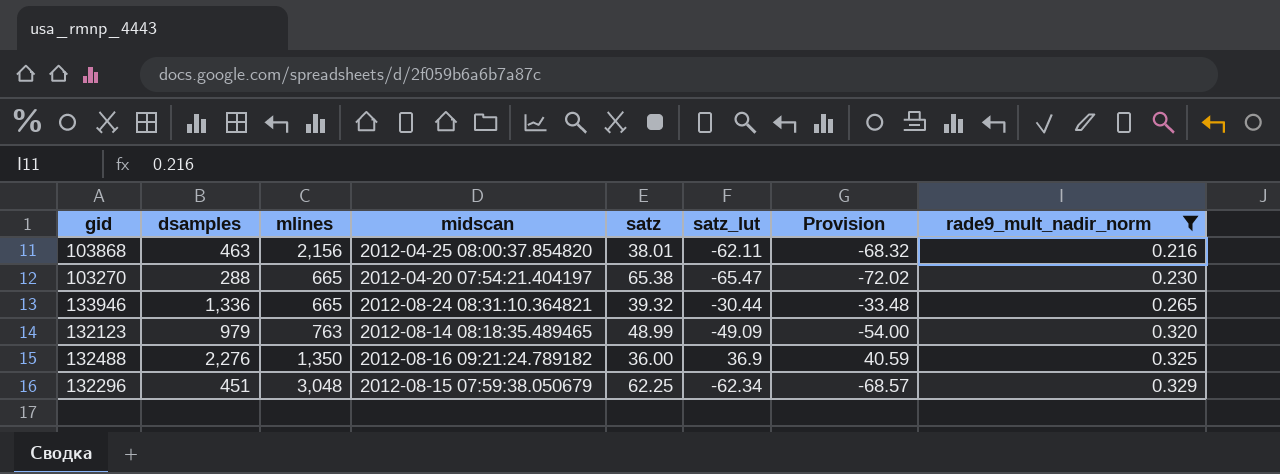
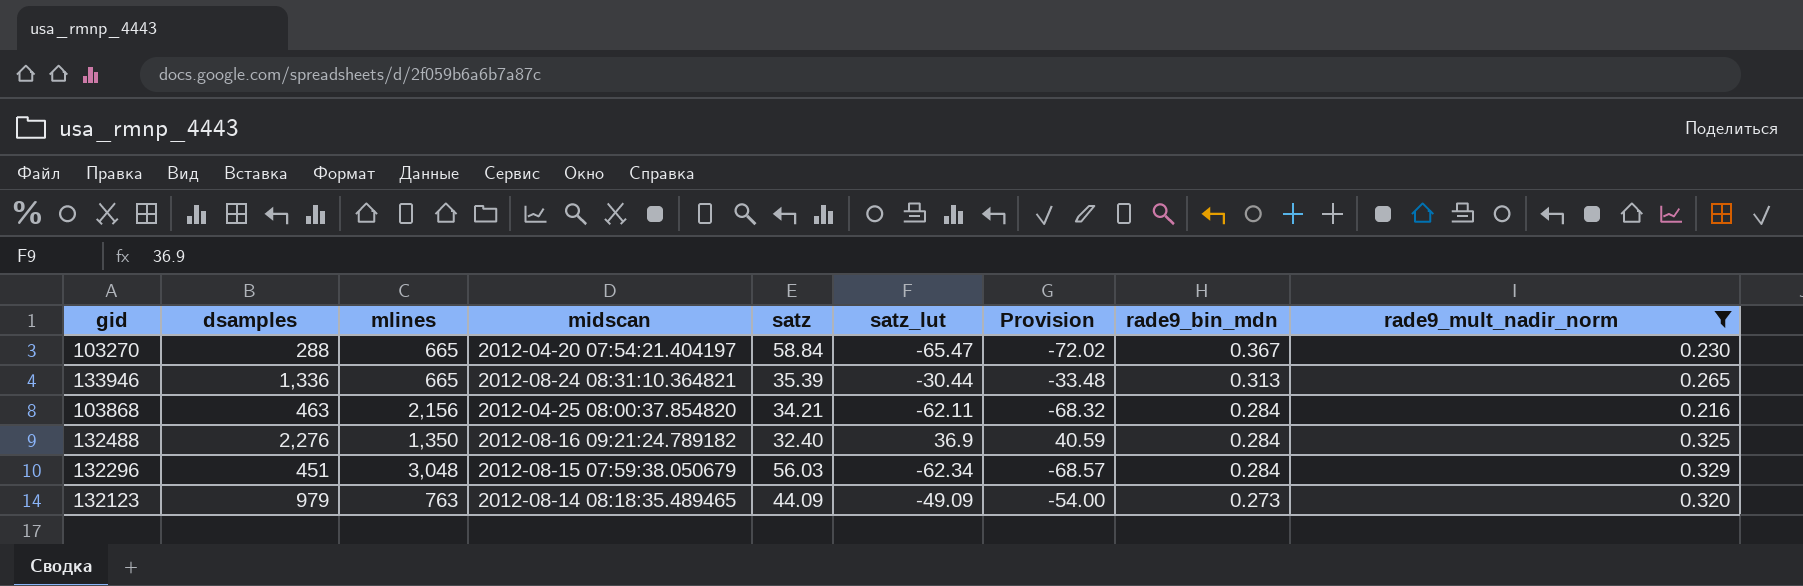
row order: rade9_mult_nadir_norm ascending -> rade9_bin_mdn descending
column rade9_bin_mdn | position: none -> 8
103270 | satz: 65.38 -> 58.84
133946 | satz: 39.32 -> 35.39
103868 | satz: 38.01 -> 34.21
132488 | satz: 36.00 -> 32.40
132296 | satz: 62.25 -> 56.03
132123 | satz: 48.99 -> 44.09

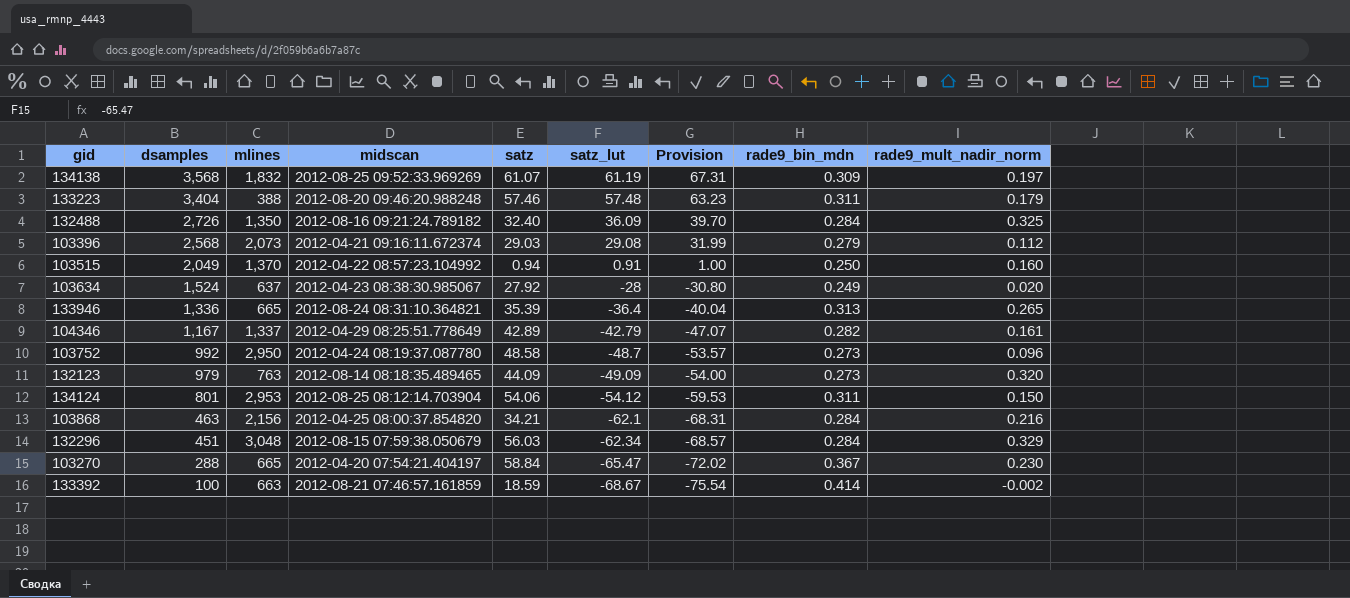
filter: rade9_mult_nadir_norm >= 0.216 -> none
row order: rade9_bin_mdn descending -> dsamples descending
132488 | dsamples: 2,276 -> 2,726
132488 | satz_lut: 36.9 -> 36.09
132488 | Provision: 40.59 -> 39.70
133946 | satz_lut: -30.44 -> -36.4
133946 | Provision: -33.48 -> -40.04
103868 | satz_lut: -62.11 -> -62.1
103868 | Provision: -68.32 -> -68.31

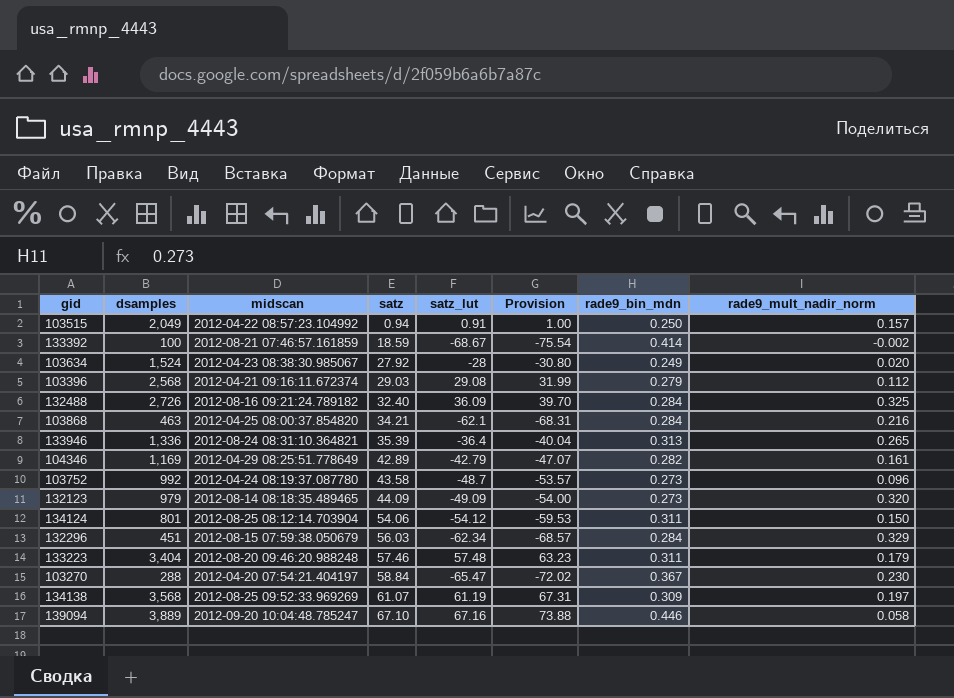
row order: dsamples descending -> satz ascending
column mlines | position: 3 -> none
103515 | rade9_mult_nadir_norm: 0.160 -> 0.157
104346 | dsamples: 1,167 -> 1,169
103752 | satz: 48.58 -> 43.58
row 139094: none -> 3,889 | 2012-09-20 10:04:48.785247 | 67.10 | 67.16 | 73.88 | 0.446 | 0.058

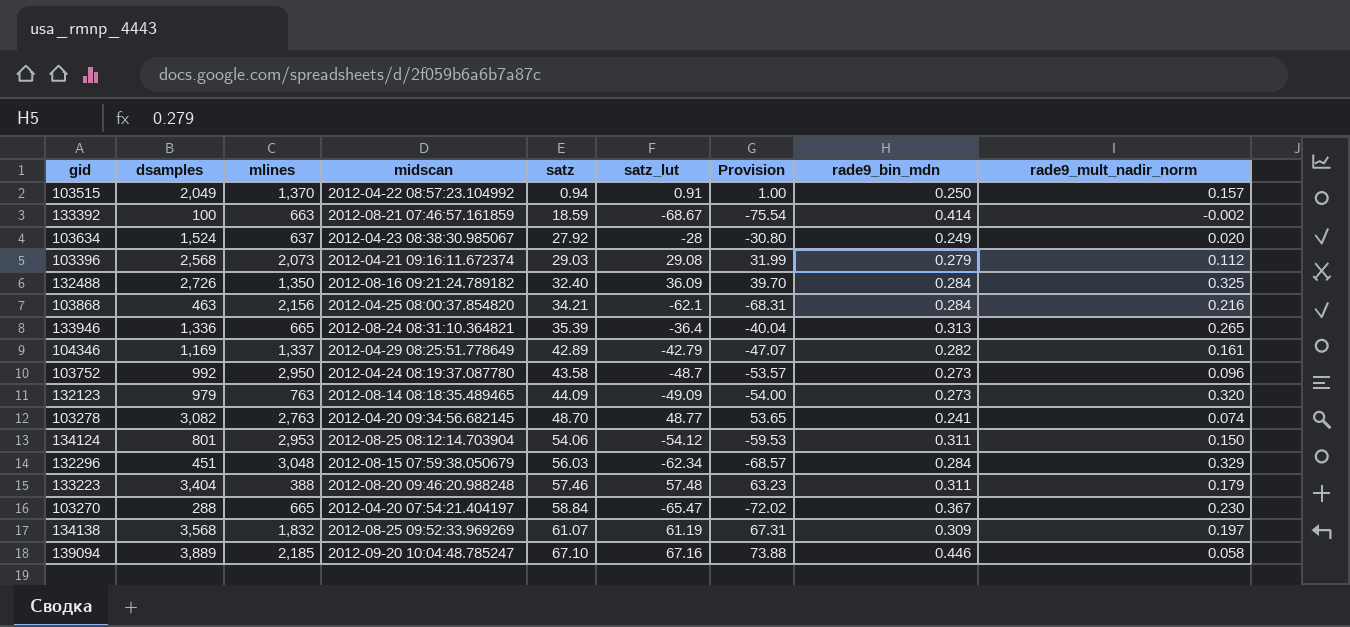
column mlines | position: none -> 3
row 103278: none -> 3,082 | 2,763 | 2012-04-20 09:34:56.682145 | 48.70 | 48.77 | 53.65 | 0.241 | 0.074

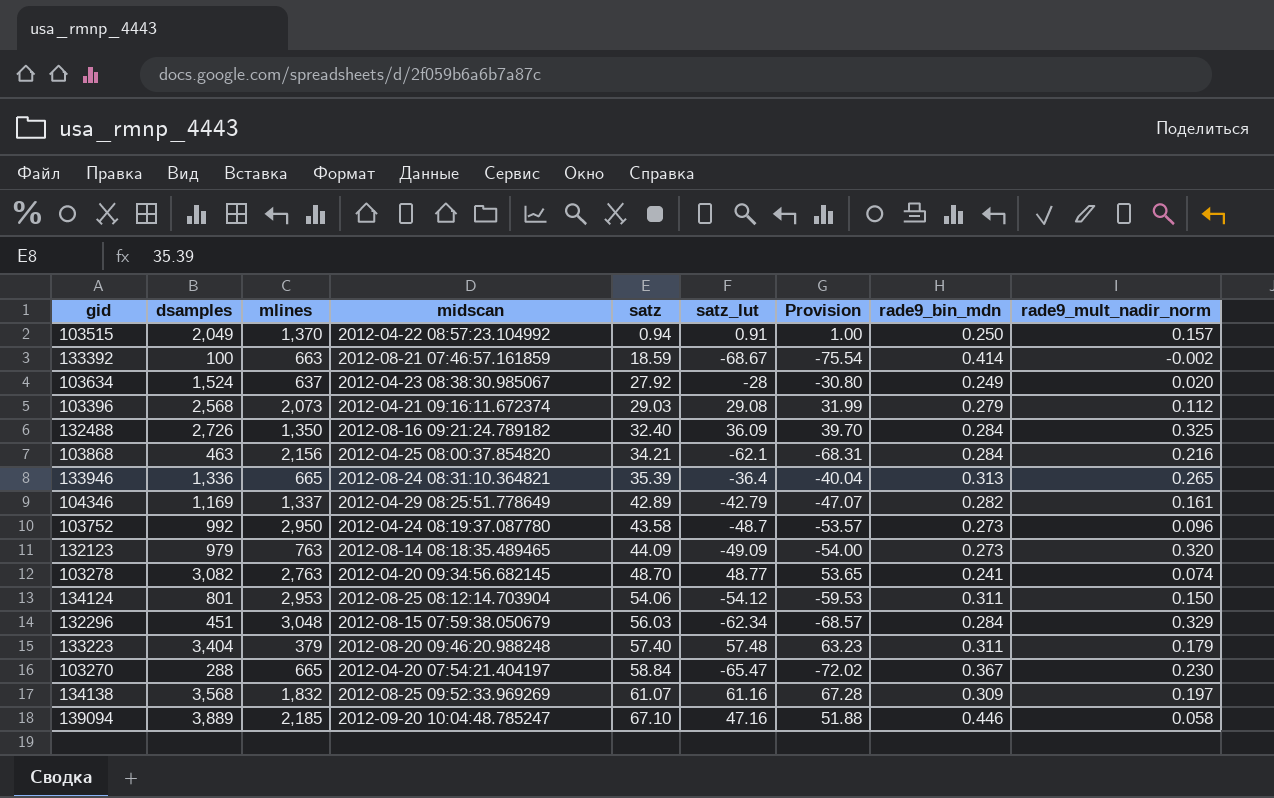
133223 | mlines: 388 -> 379
133223 | satz: 57.46 -> 57.40
134138 | satz_lut: 61.19 -> 61.16
134138 | Provision: 67.31 -> 67.28
139094 | satz_lut: 67.16 -> 47.16
139094 | Provision: 73.88 -> 51.88

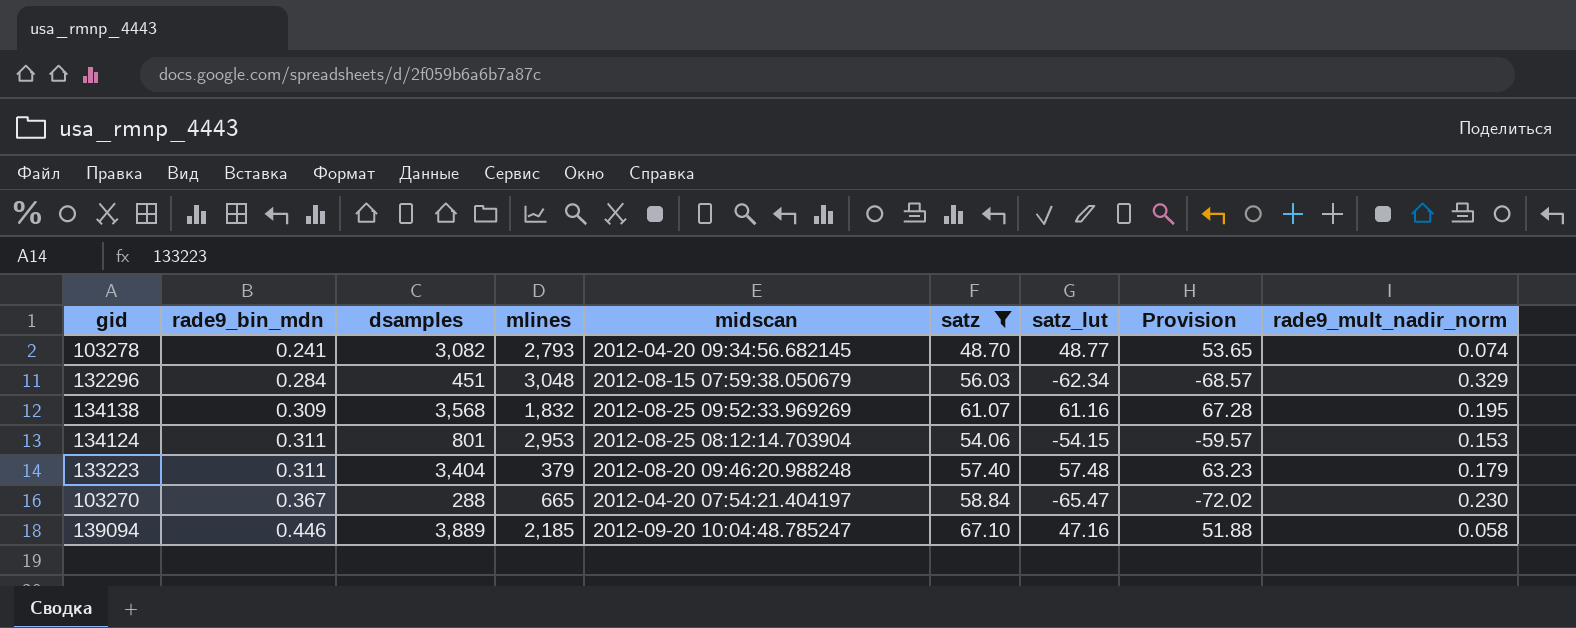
filter: none -> satz >= 48.70
row order: satz ascending -> rade9_bin_mdn ascending
column rade9_bin_mdn | position: 8 -> 2
103278 | mlines: 2,763 -> 2,793
134138 | rade9_mult_nadir_norm: 0.197 -> 0.195
134124 | satz_lut: -54.12 -> -54.15
134124 | Provision: -59.53 -> -59.57
134124 | rade9_mult_nadir_norm: 0.150 -> 0.153

